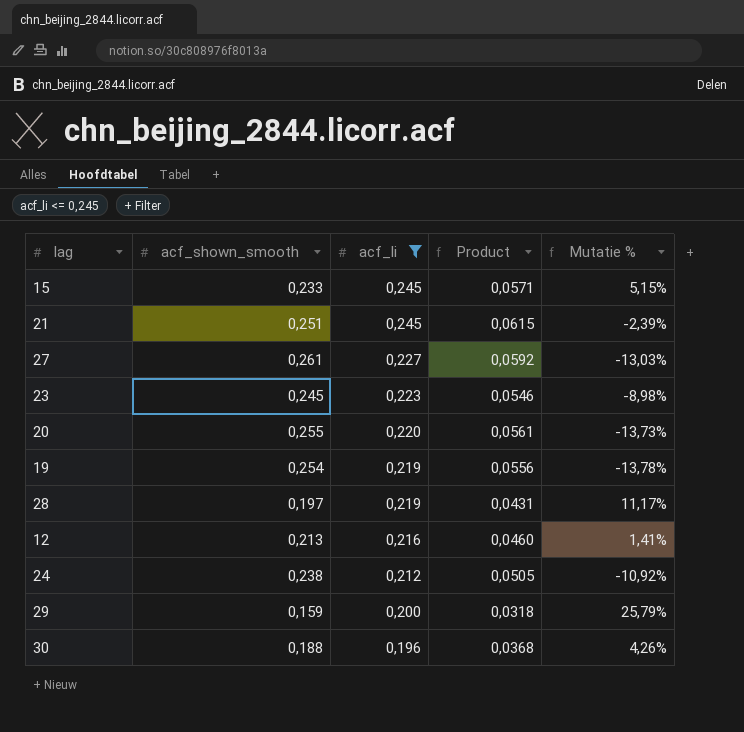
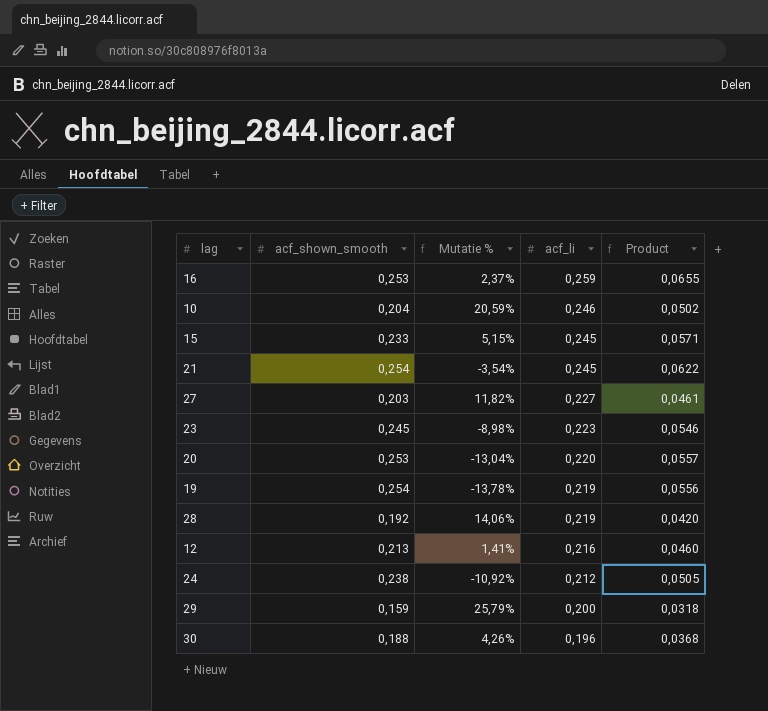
filter: acf_li <= 0,245 -> none
column Mutatie % | position: 5 -> 3
21 | acf_shown_smooth: 0,251 -> 0,254
21 | Mutatie %: -2,39% -> -3,54%
21 | Product: 0,0615 -> 0,0622
27 | acf_shown_smooth: 0,261 -> 0,203
27 | Mutatie %: -13,03% -> 11,82%
27 | Product: 0,0592 -> 0,0461
20 | acf_shown_smooth: 0,255 -> 0,253
20 | Mutatie %: -13,73% -> -13,04%
20 | Product: 0,0561 -> 0,0557
28 | acf_shown_smooth: 0,197 -> 0,192
28 | Mutatie %: 11,17% -> 14,06%
28 | Product: 0,0431 -> 0,0420

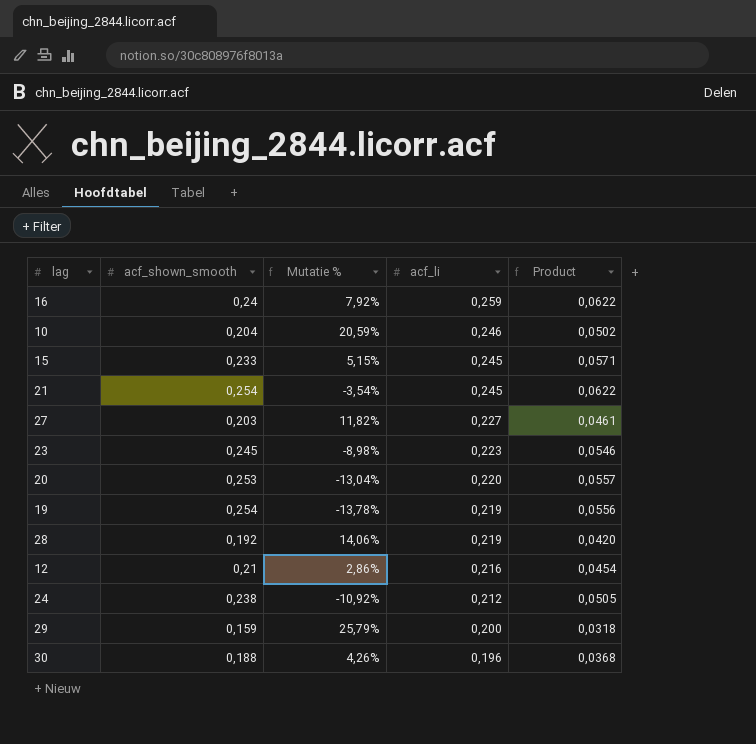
16 | acf_shown_smooth: 0,253 -> 0,24
16 | Mutatie %: 2,37% -> 7,92%
16 | Product: 0,0655 -> 0,0622
12 | acf_shown_smooth: 0,213 -> 0,21
12 | Mutatie %: 1,41% -> 2,86%
12 | Product: 0,0460 -> 0,0454

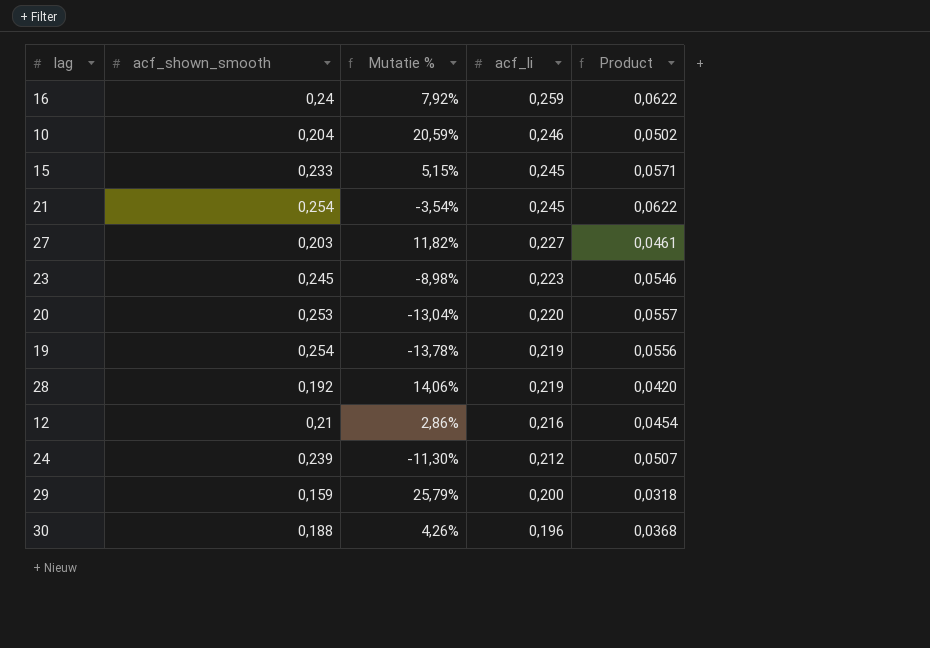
24 | acf_shown_smooth: 0,238 -> 0,239
24 | Mutatie %: -10,92% -> -11,30%
24 | Product: 0,0505 -> 0,0507

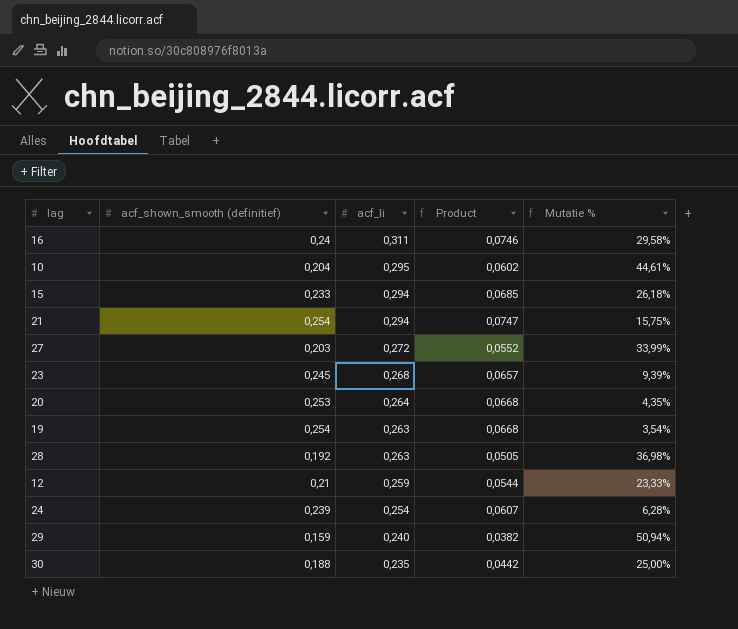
column name: acf_shown_smooth -> acf_shown_smooth (definitief)
column Mutatie % | position: 3 -> 5
16 | acf_li: 0,259 -> 0,311
16 | Product: 0,0622 -> 0,0746
16 | Mutatie %: 7,92% -> 29,58%
10 | acf_li: 0,246 -> 0,295
10 | Product: 0,0502 -> 0,0602
10 | Mutatie %: 20,59% -> 44,61%
15 | acf_li: 0,245 -> 0,294
15 | Product: 0,0571 -> 0,0685
15 | Mutatie %: 5,15% -> 26,18%
21 | acf_li: 0,245 -> 0,294
21 | Product: 0,0622 -> 0,0747
21 | Mutatie %: -3,54% -> 15,75%
27 | acf_li: 0,227 -> 0,272
27 | Product: 0,0461 -> 0,0552
27 | Mutatie %: 11,82% -> 33,99%
23 | acf_li: 0,223 -> 0,268
23 | Product: 0,0546 -> 0,0657
23 | Mutatie %: -8,98% -> 9,39%
20 | acf_li: 0,220 -> 0,264
20 | Product: 0,0557 -> 0,0668
20 | Mutatie %: -13,04% -> 4,35%
19 | acf_li: 0,219 -> 0,263
19 | Product: 0,0556 -> 0,0668
19 | Mutatie %: -13,78% -> 3,54%
28 | acf_li: 0,219 -> 0,263
28 | Product: 0,0420 -> 0,0505
28 | Mutatie %: 14,06% -> 36,98%
12 | acf_li: 0,216 -> 0,259
12 | Product: 0,0454 -> 0,0544
12 | Mutatie %: 2,86% -> 23,33%
24 | acf_li: 0,212 -> 0,254
24 | Product: 0,0507 -> 0,0607
24 | Mutatie %: -11,30% -> 6,28%
29 | acf_li: 0,200 -> 0,240
29 | Product: 0,0318 -> 0,0382
29 | Mutatie %: 25,79% -> 50,94%
30 | acf_li: 0,196 -> 0,235
30 | Product: 0,0368 -> 0,0442
30 | Mutatie %: 4,26% -> 25,00%

